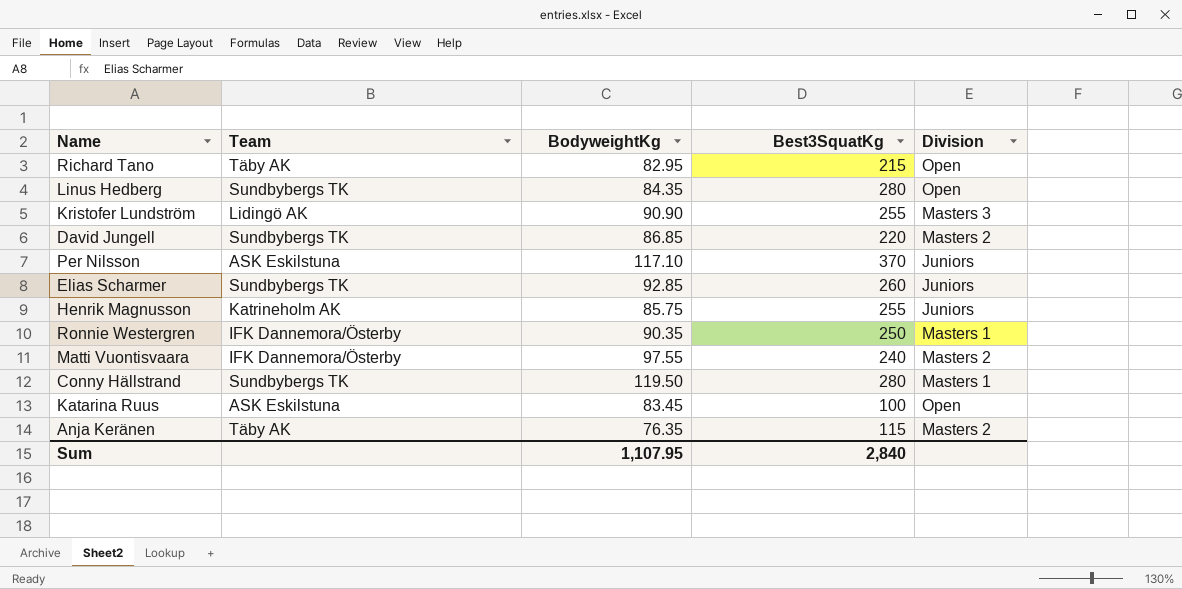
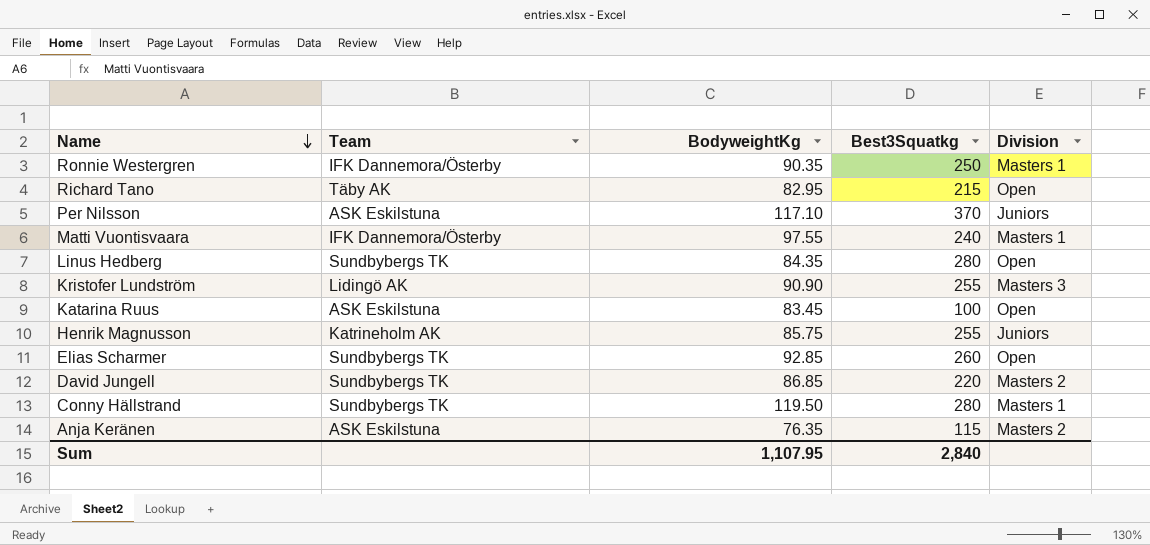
row order: none -> Name descending
column name: Best3SquatKg -> Best3Squatkg
Matti Vuontisvaara | Division: Masters 2 -> Masters 1
Elias Scharmer | Division: Juniors -> Open
Anja Keränen | Team: Täby AK -> ASK Eskilstuna

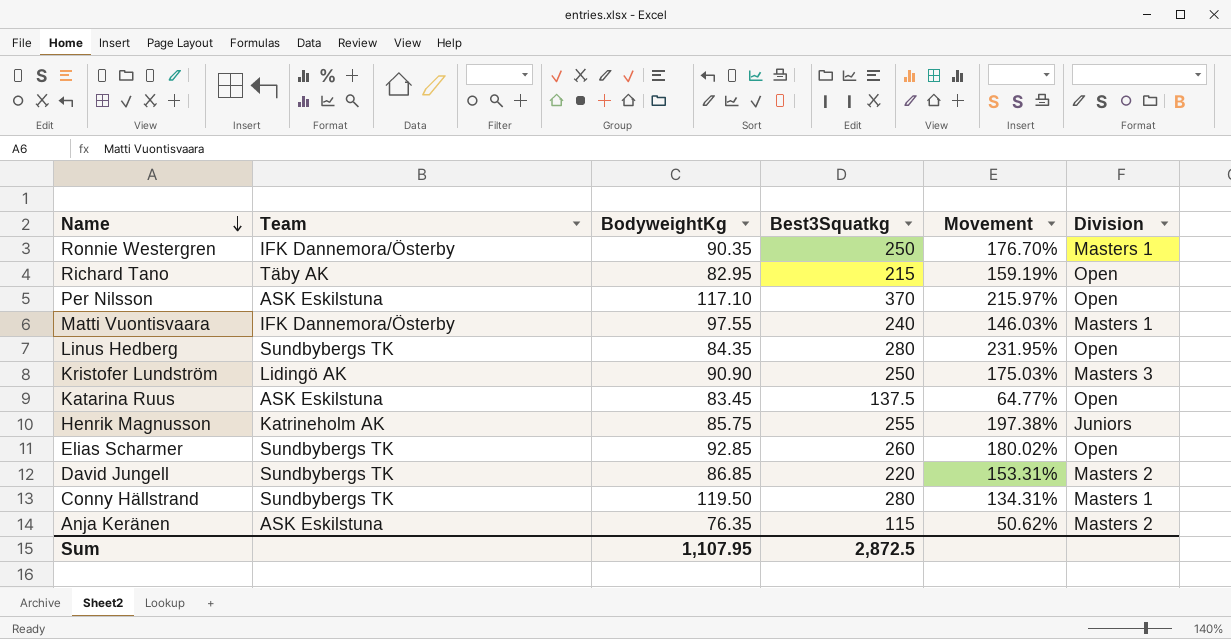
column Movement | formula: none -> ([Best3Squatkg] - [BodyweightKg]) / [BodyweightKg]
Per Nilsson | Division: Juniors -> Open
Kristofer Lundström | Best3Squatkg: 255 -> 250
Katarina Ruus | Best3Squatkg: 100 -> 137.5
Sum | Best3Squatkg: 2,840 -> 2,872.5

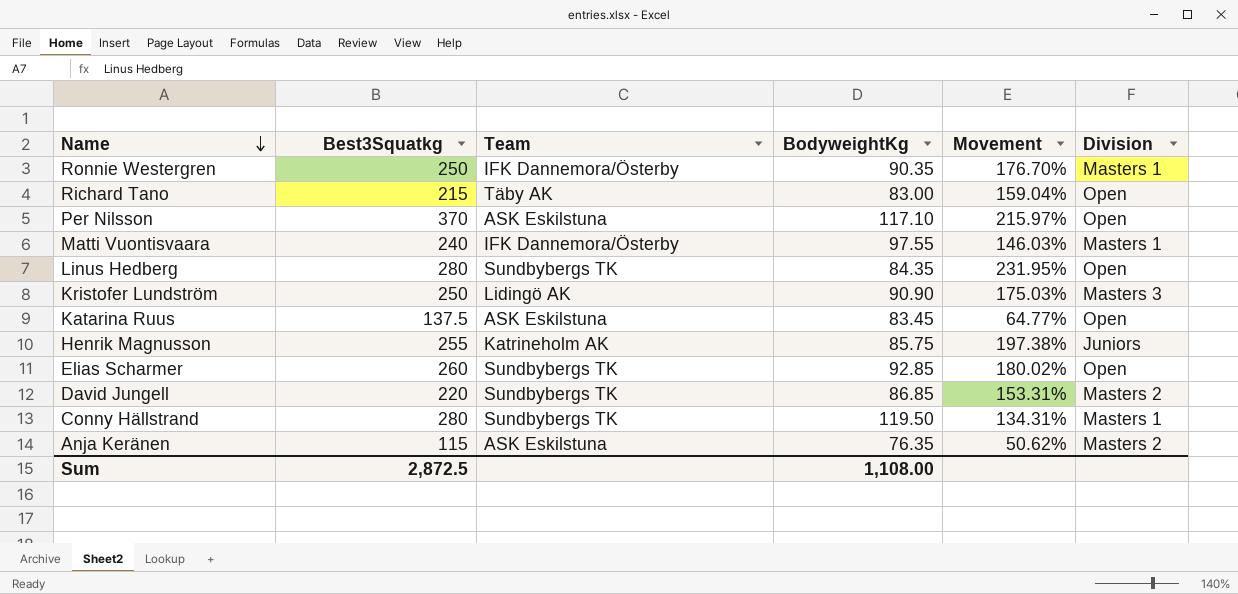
column Best3Squatkg | position: 4 -> 2
Richard Tano | BodyweightKg: 82.95 -> 83.00
Richard Tano | Movement: 159.19% -> 159.04%
Sum | BodyweightKg: 1,107.95 -> 1,108.00

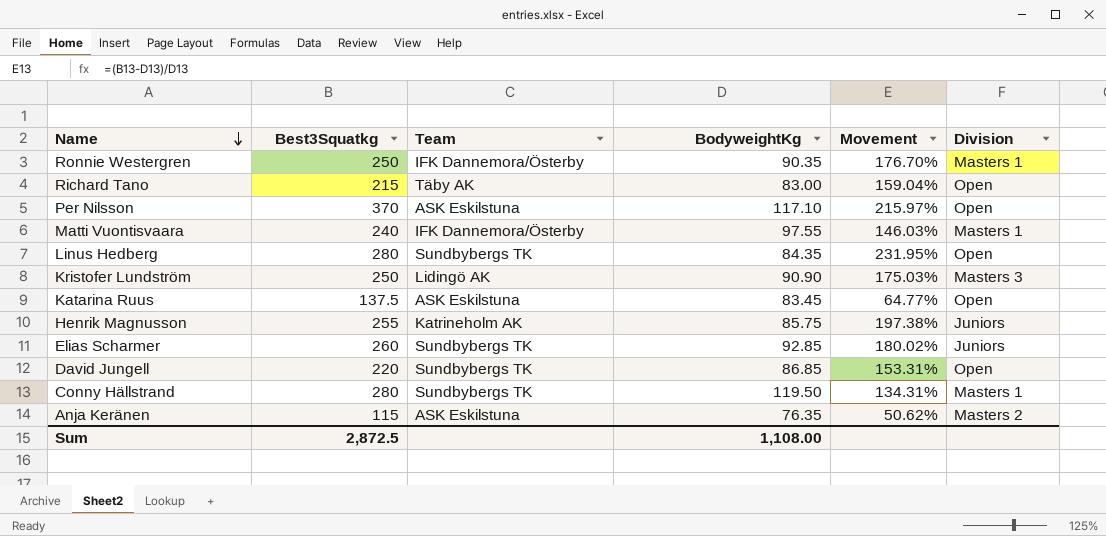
Elias Scharmer | Division: Open -> Juniors
David Jungell | Division: Masters 2 -> Open

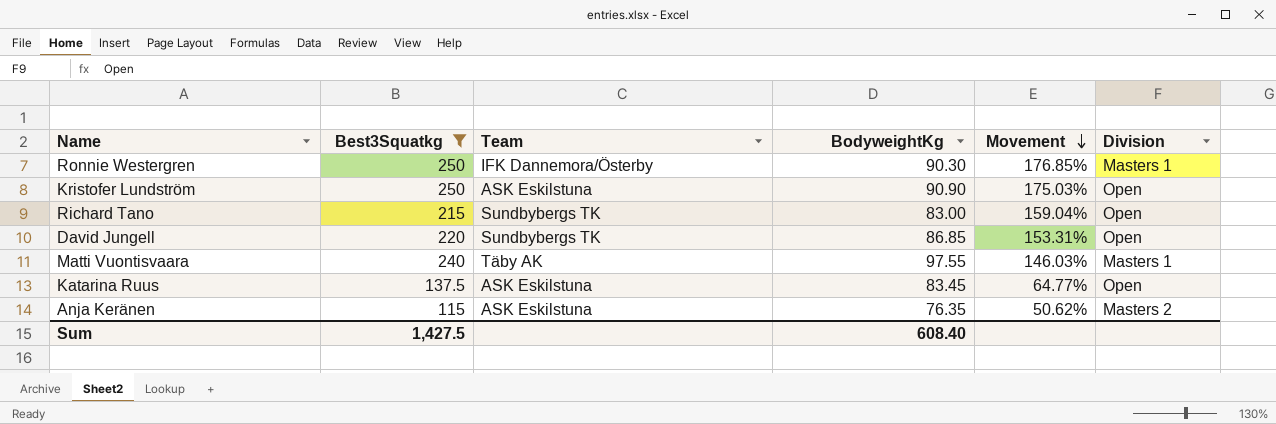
filter: none -> Best3Squatkg <= 250
row order: Name descending -> Movement descending
Ronnie Westergren | BodyweightKg: 90.35 -> 90.30
Ronnie Westergren | Movement: 176.70% -> 176.85%
Kristofer Lundström | Team: Lidingö AK -> ASK Eskilstuna
Kristofer Lundström | Division: Masters 3 -> Open
Richard Tano | Team: Täby AK -> Sundbybergs TK
Matti Vuontisvaara | Team: IFK Dannemora/Österby -> Täby AK
Sum | Best3Squatkg: 2,872.5 -> 1,427.5
Sum | BodyweightKg: 1,108.00 -> 608.40

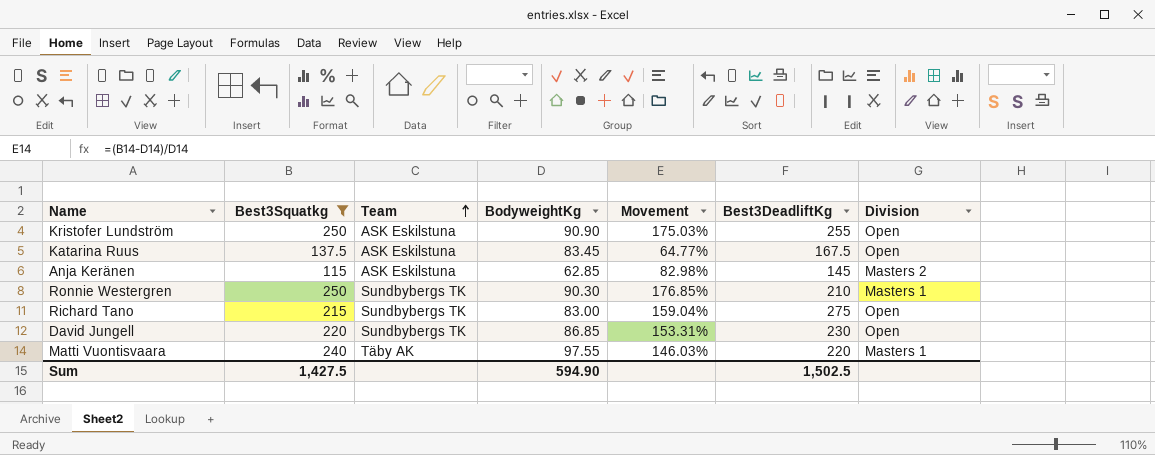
row order: Movement descending -> Team ascending
column Best3DeadliftKg | position: none -> 6
Anja Keränen | BodyweightKg: 76.35 -> 62.85
Anja Keränen | Movement: 50.62% -> 82.98%
Ronnie Westergren | Team: IFK Dannemora/Österby -> Sundbybergs TK
Sum | BodyweightKg: 608.40 -> 594.90

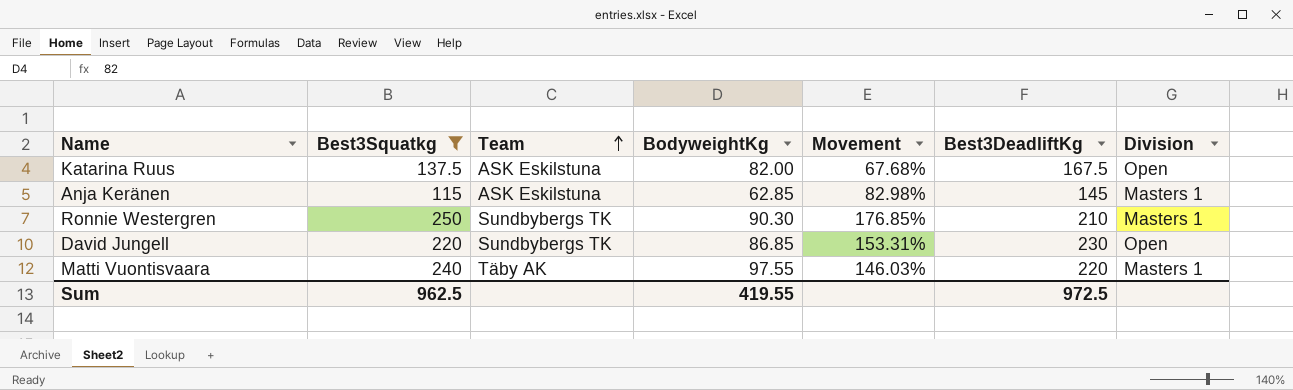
row Kristofer Lundström: 250 | ASK Eskilstuna | 90.90 | 175.03% | 255 | Open -> none
row Richard Tano: 215 | Sundbybergs TK | 83.00 | 159.04% | 275 | Open -> none
Katarina Ruus | BodyweightKg: 83.45 -> 82.00
Katarina Ruus | Movement: 64.77% -> 67.68%
Anja Keränen | Division: Masters 2 -> Masters 1
Sum | Best3Squatkg: 1,427.5 -> 962.5
Sum | BodyweightKg: 594.90 -> 419.55
Sum | Best3DeadliftKg: 1,502.5 -> 972.5

